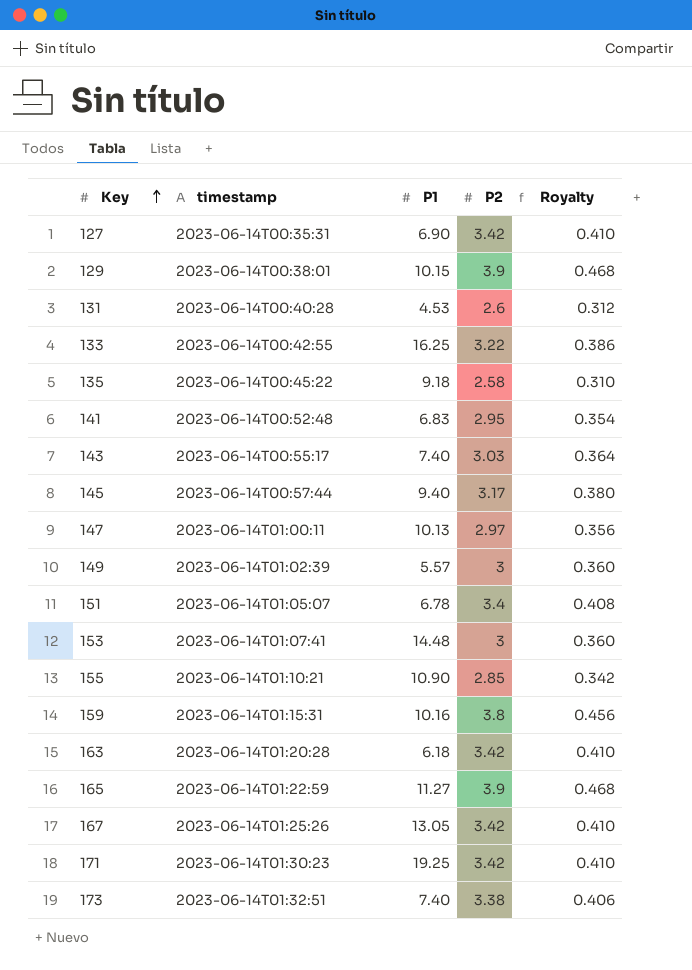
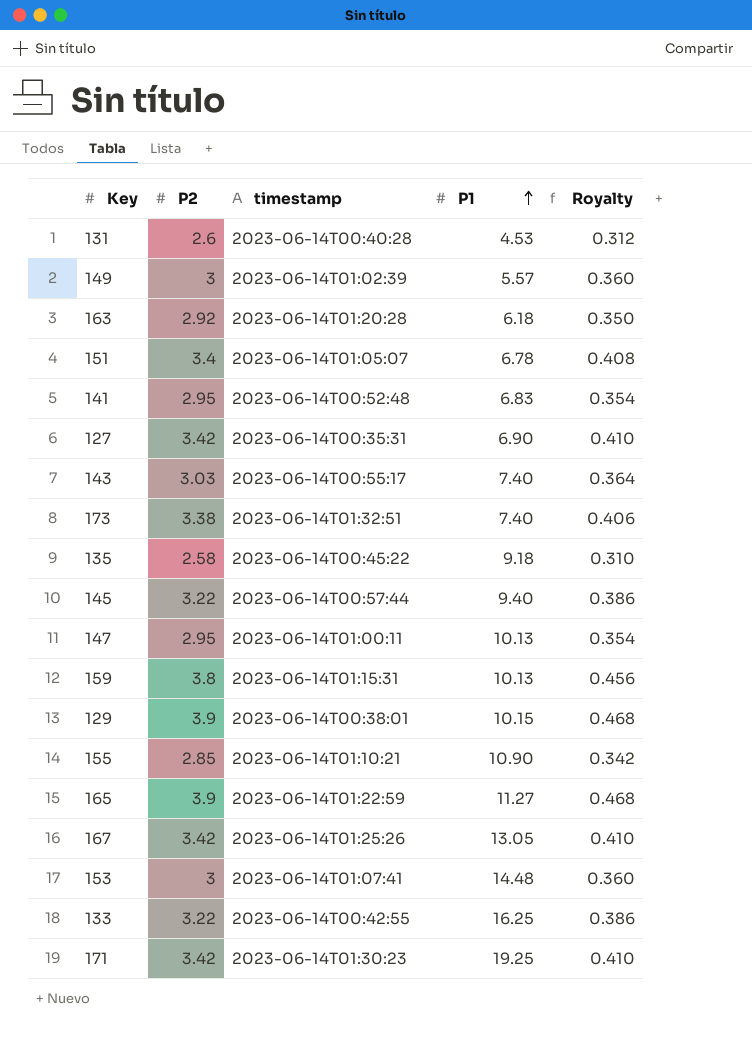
row order: Key ascending -> P1 ascending
column P2 | position: 4 -> 2
163 | P2: 3.42 -> 2.92
163 | Royalty: 0.410 -> 0.350
145 | P2: 3.17 -> 3.22
145 | Royalty: 0.380 -> 0.386
147 | P2: 2.97 -> 2.95
147 | Royalty: 0.356 -> 0.354
159 | P1: 10.16 -> 10.13

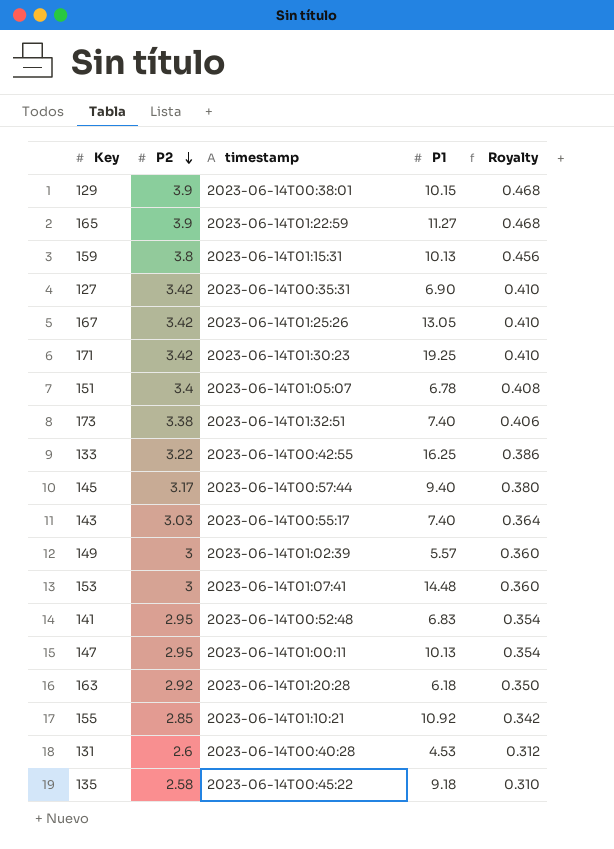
row order: P1 ascending -> P2 descending
145 | P2: 3.22 -> 3.17
145 | Royalty: 0.386 -> 0.380
155 | P1: 10.90 -> 10.92

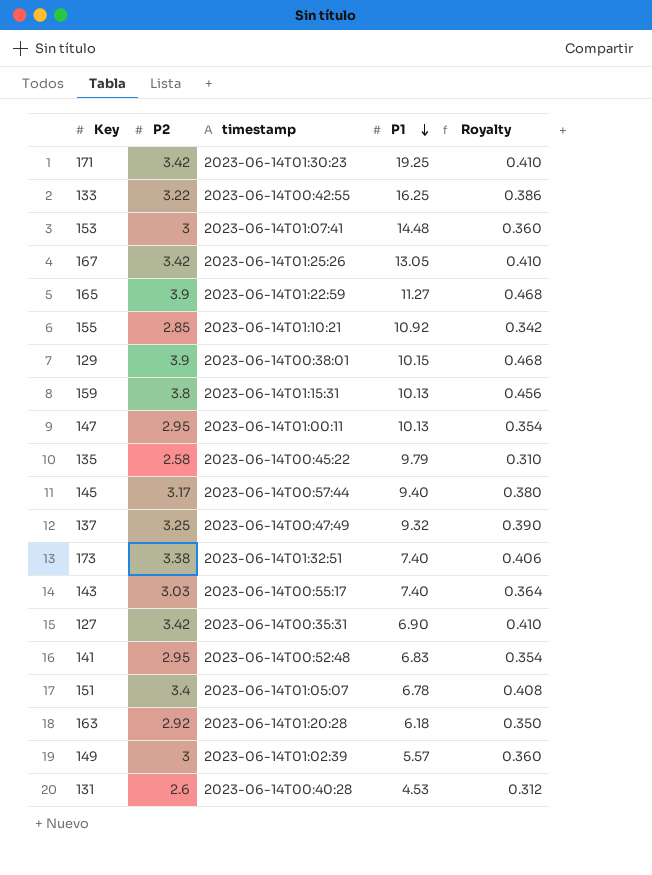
row order: P2 descending -> P1 descending
135 | P1: 9.18 -> 9.79
row 137: none -> 3.25 | 2023-06-14T00:47:49 | 9.32 | 0.390

